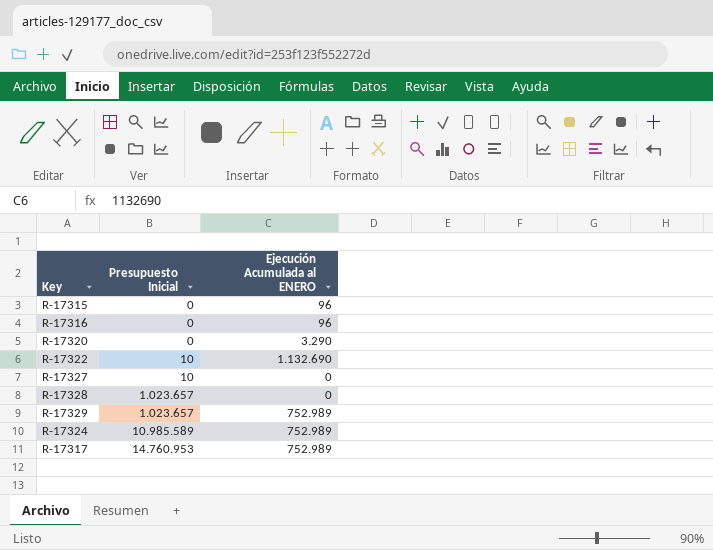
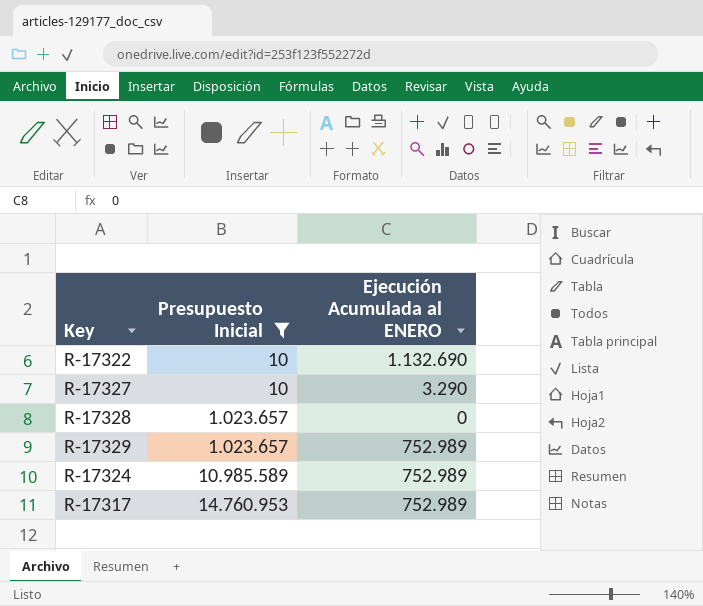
filter: none -> Presupuesto Inicial != 0
R-17327 | Ejecución Acumulada al ENERO: 0 -> 3.290

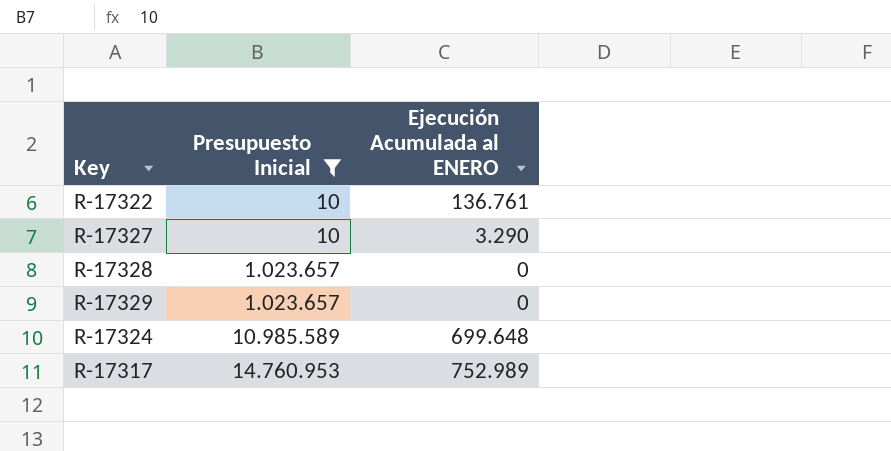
R-17322 | Ejecución Acumulada al ENERO: 1.132.690 -> 136.761
R-17329 | Ejecución Acumulada al ENERO: 752.989 -> 0
R-17324 | Ejecución Acumulada al ENERO: 752.989 -> 699.648

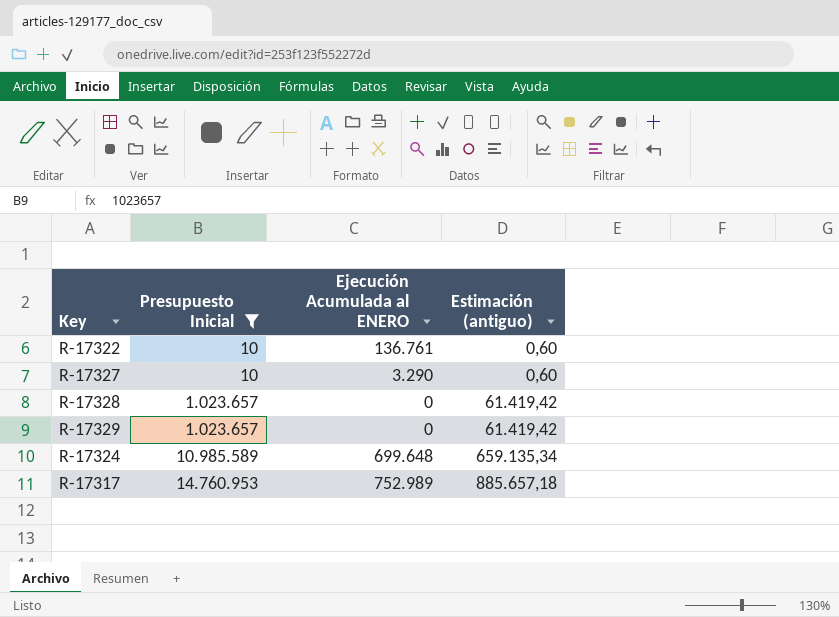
column Estimación (antiguo) | formula: none -> [Presupuesto Inicial] * 0,06

